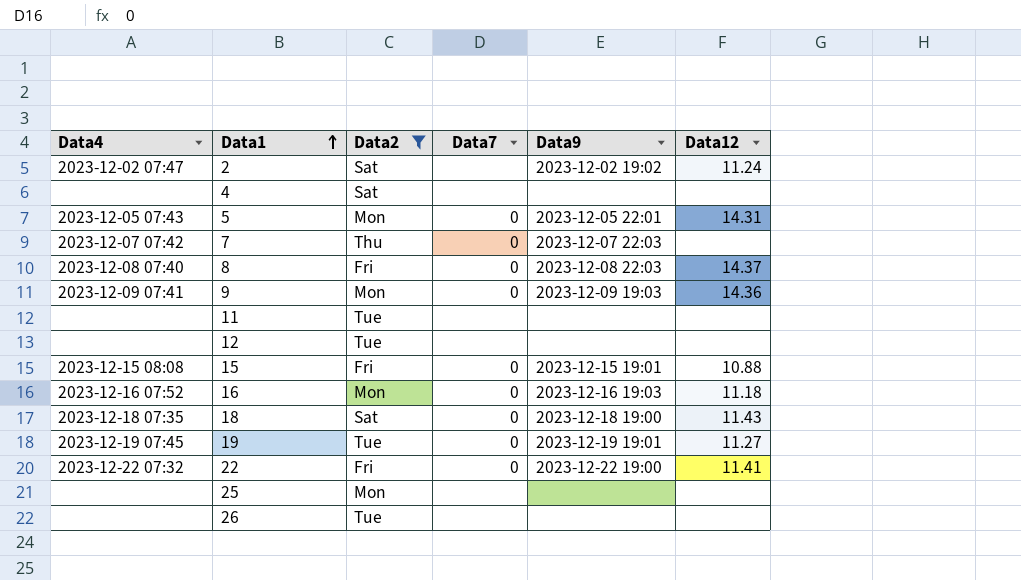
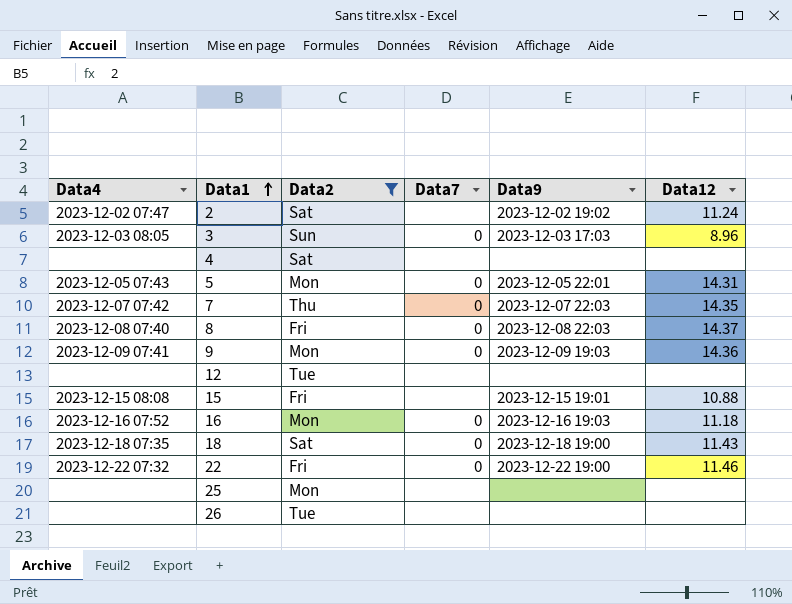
row 11: none | Tue | none | none | none -> none
row 19: 2023-12-19 07:45 | Tue | 0 | 2023-12-19 19:01 | 11.27 -> none
row 3: none -> 2023-12-03 08:05 | Sun | 0 | 2023-12-03 17:03 | 8.96
7 | Data12: none -> 14.35
15 | Data7: 0 -> none
22 | Data12: 11.41 -> 11.46

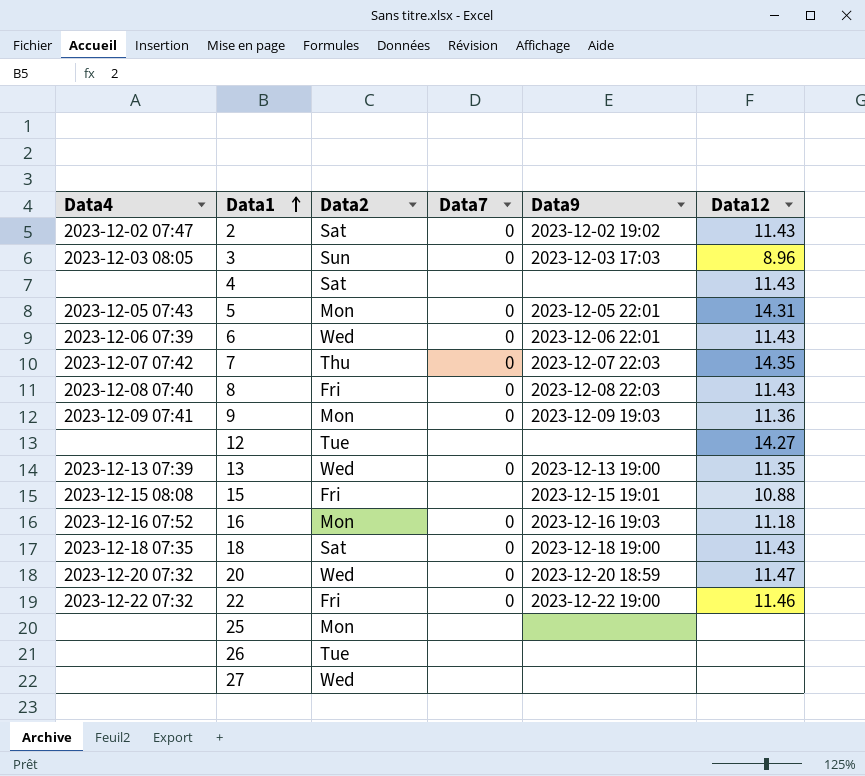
filter: Data2 != Wed -> none
2 | Data7: none -> 0
2 | Data12: 11.24 -> 11.43
4 | Data12: none -> 11.43
8 | Data12: 14.37 -> 11.43
9 | Data12: 14.36 -> 11.36
12 | Data12: none -> 14.27

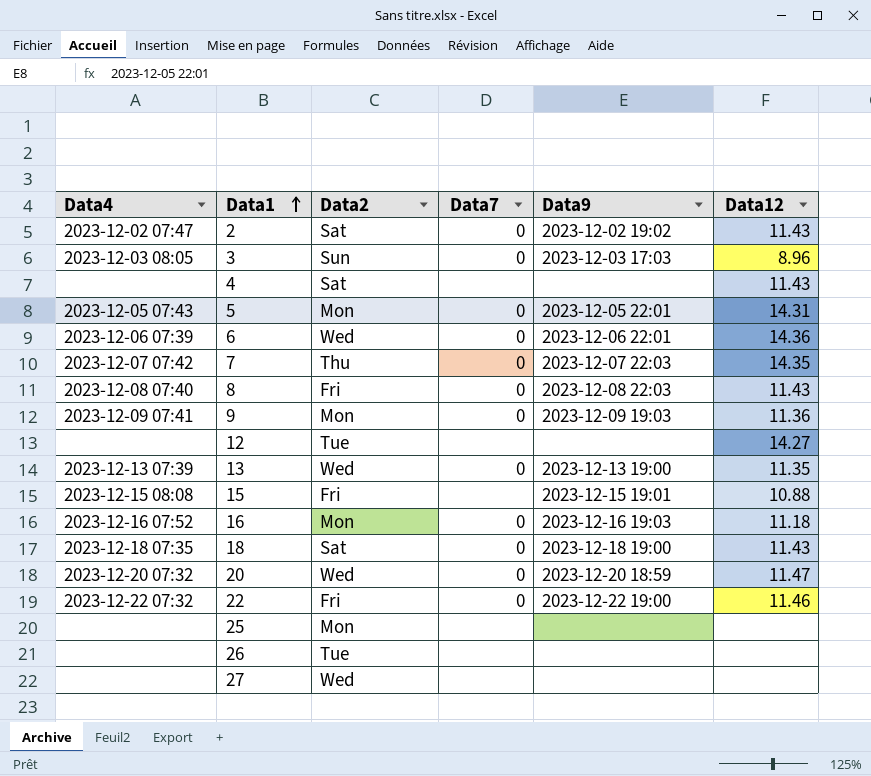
6 | Data12: 11.43 -> 14.36

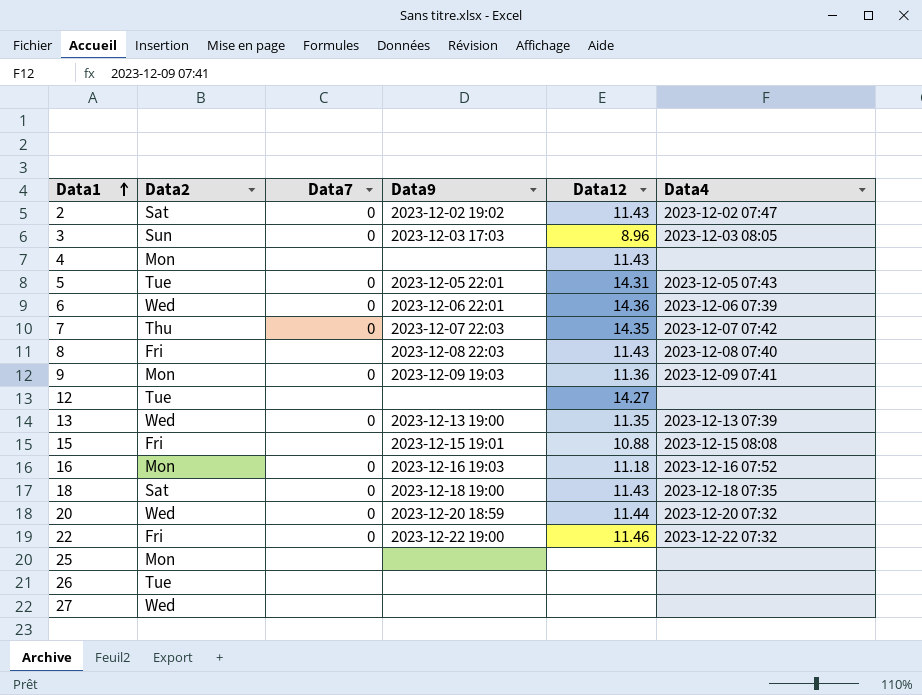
column Data4 | position: 1 -> 6
4 | Data2: Sat -> Mon
5 | Data2: Mon -> Tue
8 | Data7: 0 -> none
20 | Data12: 11.47 -> 11.44

